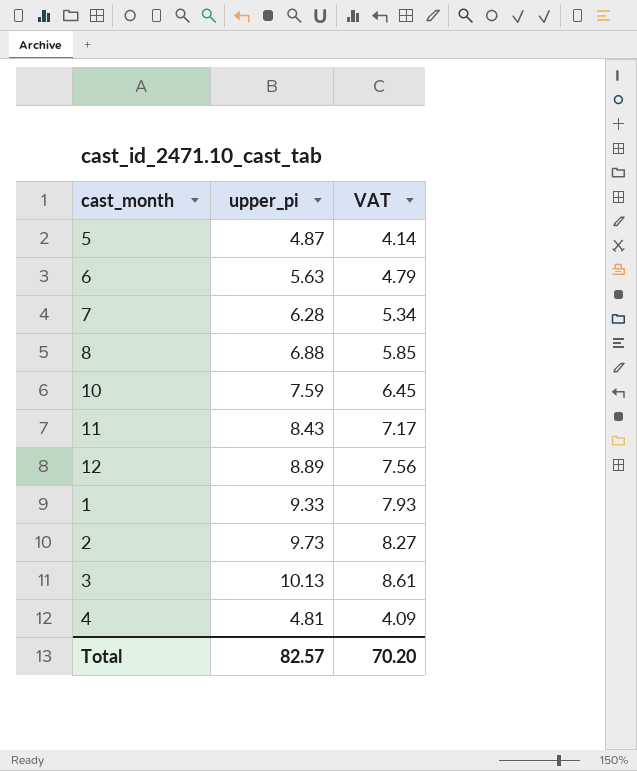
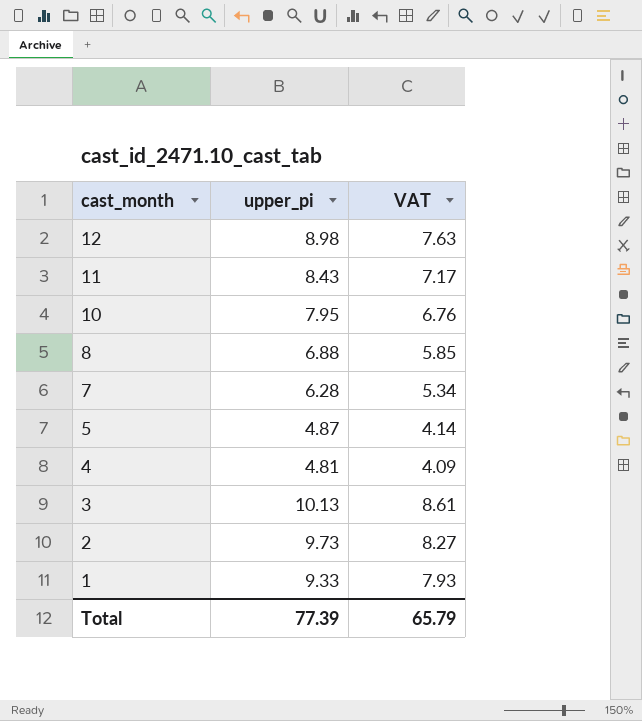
row order: none -> cast_month descending
row 6: 5.63 | 4.79 -> none
12 | upper_pi: 8.89 -> 8.98
12 | VAT: 7.56 -> 7.63
10 | upper_pi: 7.59 -> 7.95
10 | VAT: 6.45 -> 6.76
Total | upper_pi: 82.57 -> 77.39
Total | VAT: 70.20 -> 65.79

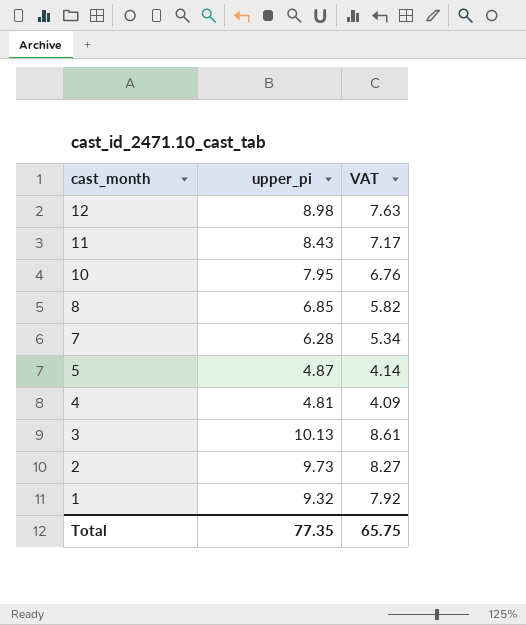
8 | upper_pi: 6.88 -> 6.85
8 | VAT: 5.85 -> 5.82
1 | upper_pi: 9.33 -> 9.32
1 | VAT: 7.93 -> 7.92
Total | upper_pi: 77.39 -> 77.35
Total | VAT: 65.79 -> 65.75

